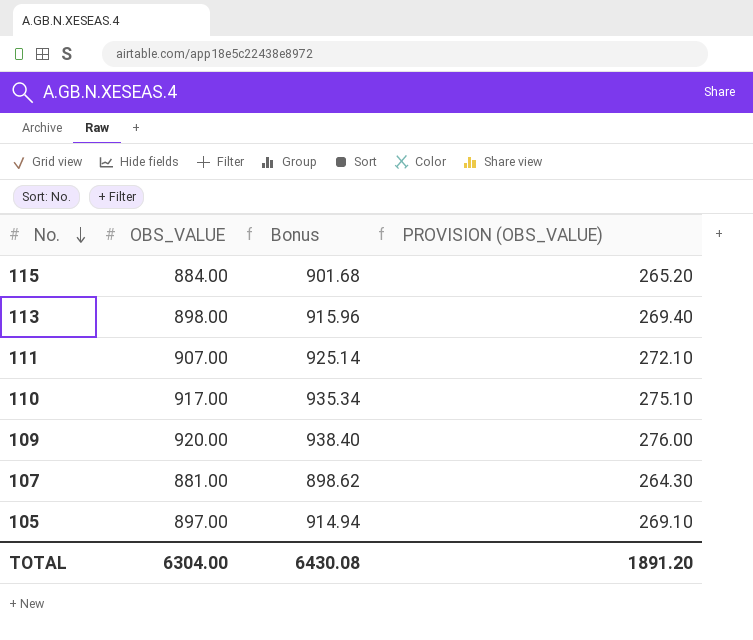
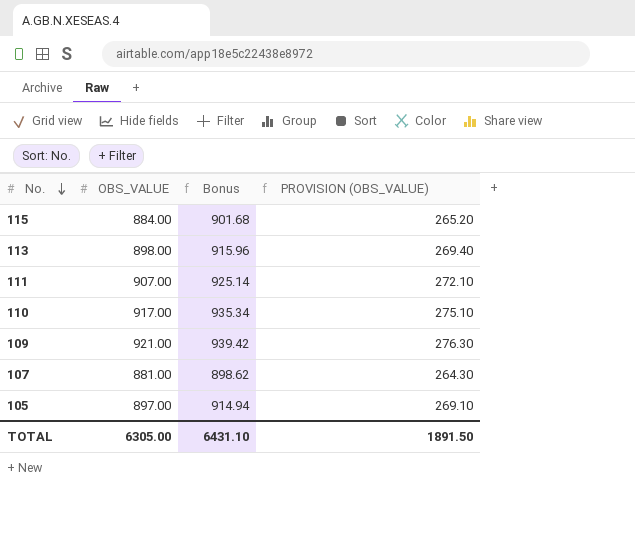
109 | OBS_VALUE: 920.00 -> 921.00
109 | Bonus: 938.40 -> 939.42
109 | PROVISION (OBS_VALUE): 276.00 -> 276.30
TOTAL | OBS_VALUE: 6304.00 -> 6305.00
TOTAL | Bonus: 6430.08 -> 6431.10
TOTAL | PROVISION (OBS_VALUE): 1891.20 -> 1891.50

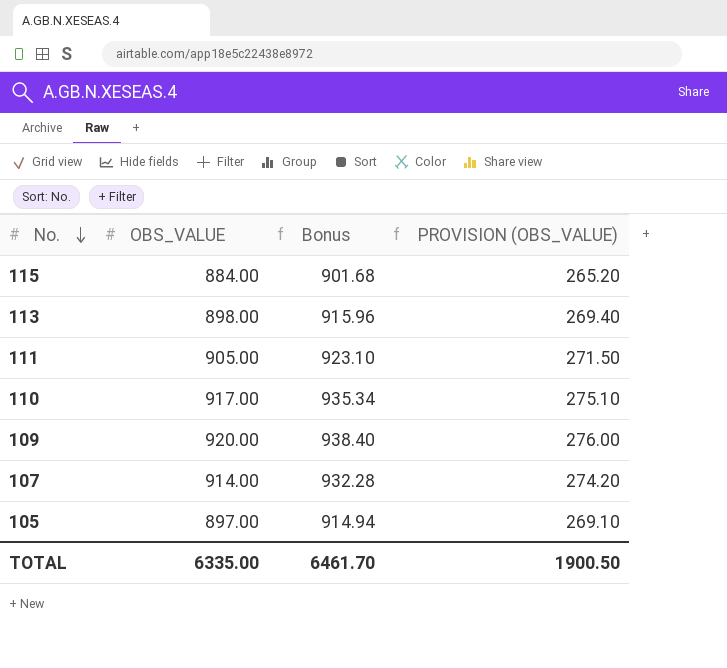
111 | OBS_VALUE: 907.00 -> 905.00
111 | Bonus: 925.14 -> 923.10
111 | PROVISION (OBS_VALUE): 272.10 -> 271.50
109 | OBS_VALUE: 921.00 -> 920.00
109 | Bonus: 939.42 -> 938.40
109 | PROVISION (OBS_VALUE): 276.30 -> 276.00
107 | OBS_VALUE: 881.00 -> 914.00
107 | Bonus: 898.62 -> 932.28
107 | PROVISION (OBS_VALUE): 264.30 -> 274.20
TOTAL | OBS_VALUE: 6305.00 -> 6335.00
TOTAL | Bonus: 6431.10 -> 6461.70
TOTAL | PROVISION (OBS_VALUE): 1891.50 -> 1900.50

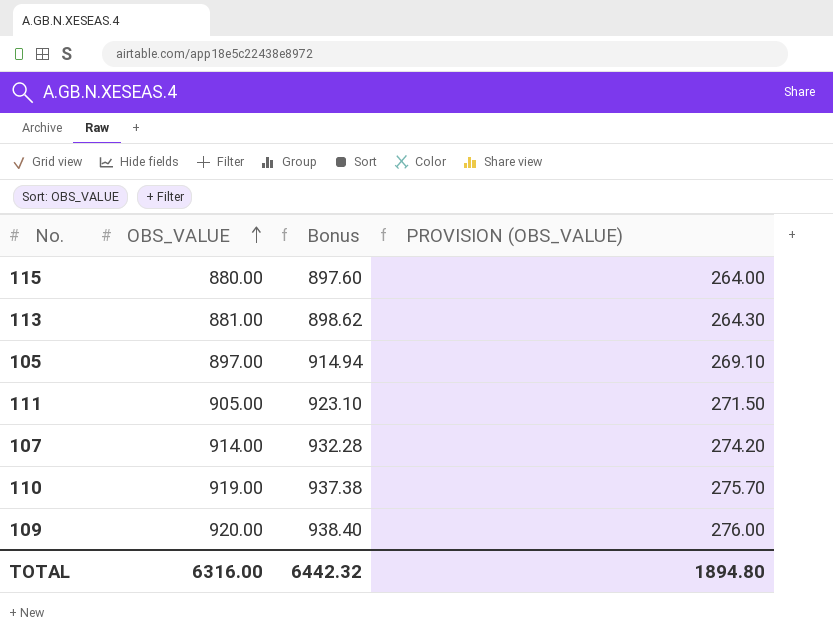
row order: No. descending -> OBS_VALUE ascending
115 | OBS_VALUE: 884.00 -> 880.00
115 | Bonus: 901.68 -> 897.60
115 | PROVISION (OBS_VALUE): 265.20 -> 264.00
113 | OBS_VALUE: 898.00 -> 881.00
113 | Bonus: 915.96 -> 898.62
113 | PROVISION (OBS_VALUE): 269.40 -> 264.30
110 | OBS_VALUE: 917.00 -> 919.00
110 | Bonus: 935.34 -> 937.38
110 | PROVISION (OBS_VALUE): 275.10 -> 275.70
TOTAL | OBS_VALUE: 6335.00 -> 6316.00
TOTAL | Bonus: 6461.70 -> 6442.32
TOTAL | PROVISION (OBS_VALUE): 1900.50 -> 1894.80

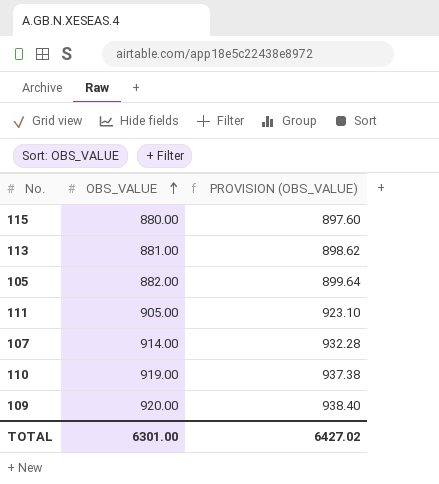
column Bonus | formula: [OBS_VALUE] * 1.02 -> none
column PROVISION (OBS_VALUE) | formula: [OBS_VALUE] * 0.3 -> [OBS_VALUE] * 1.02
105 | OBS_VALUE: 897.00 -> 882.00
TOTAL | OBS_VALUE: 6316.00 -> 6301.00
TOTAL | PROVISION (OBS_VALUE): 1894.80 -> 6427.02

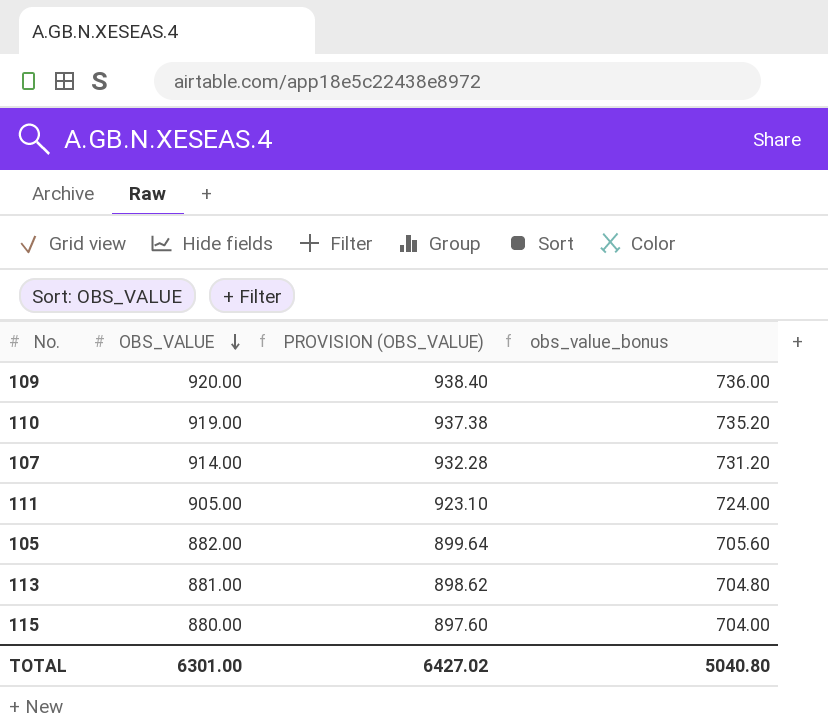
row order: OBS_VALUE ascending -> OBS_VALUE descending
column obs_value_bonus | formula: none -> [OBS_VALUE] * 0.8

